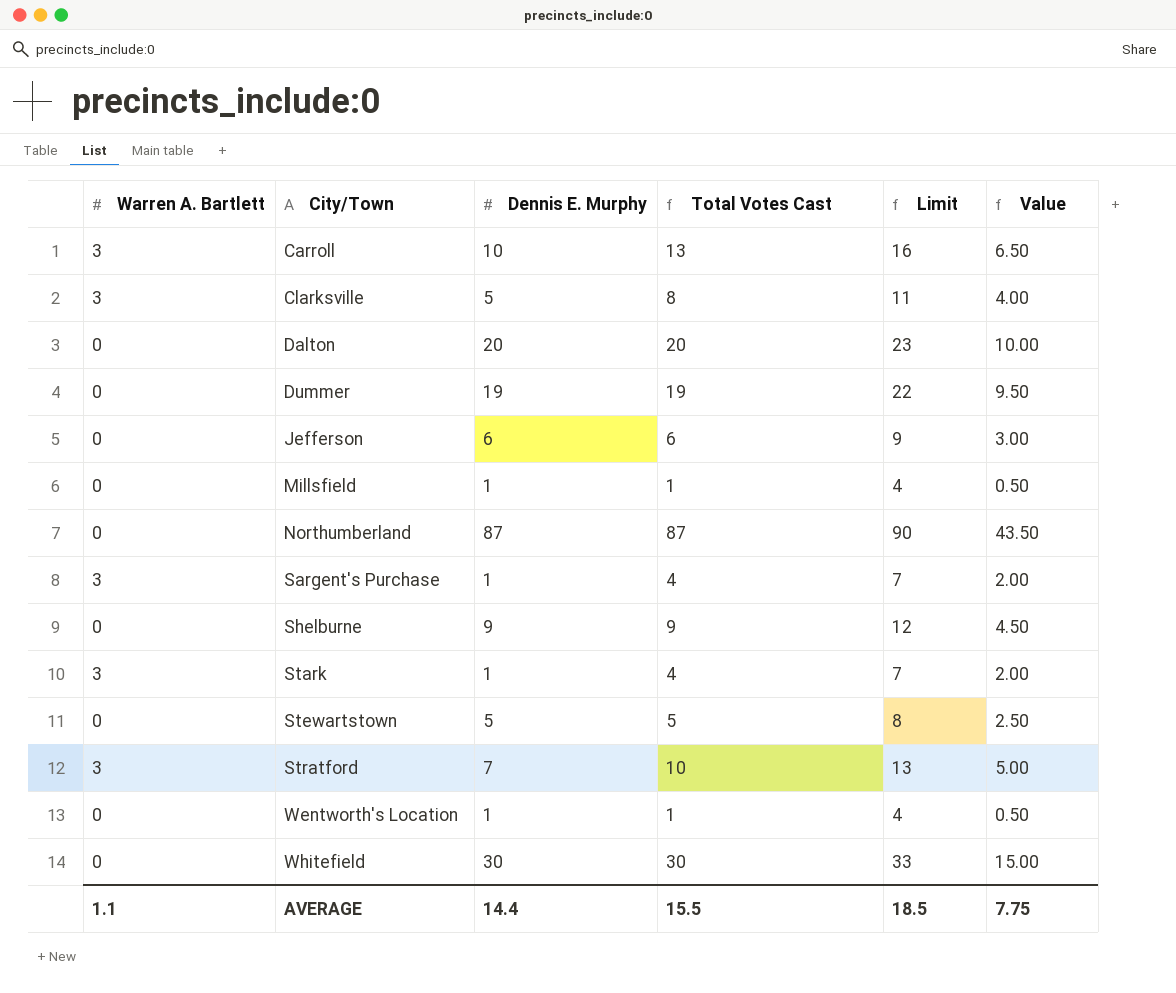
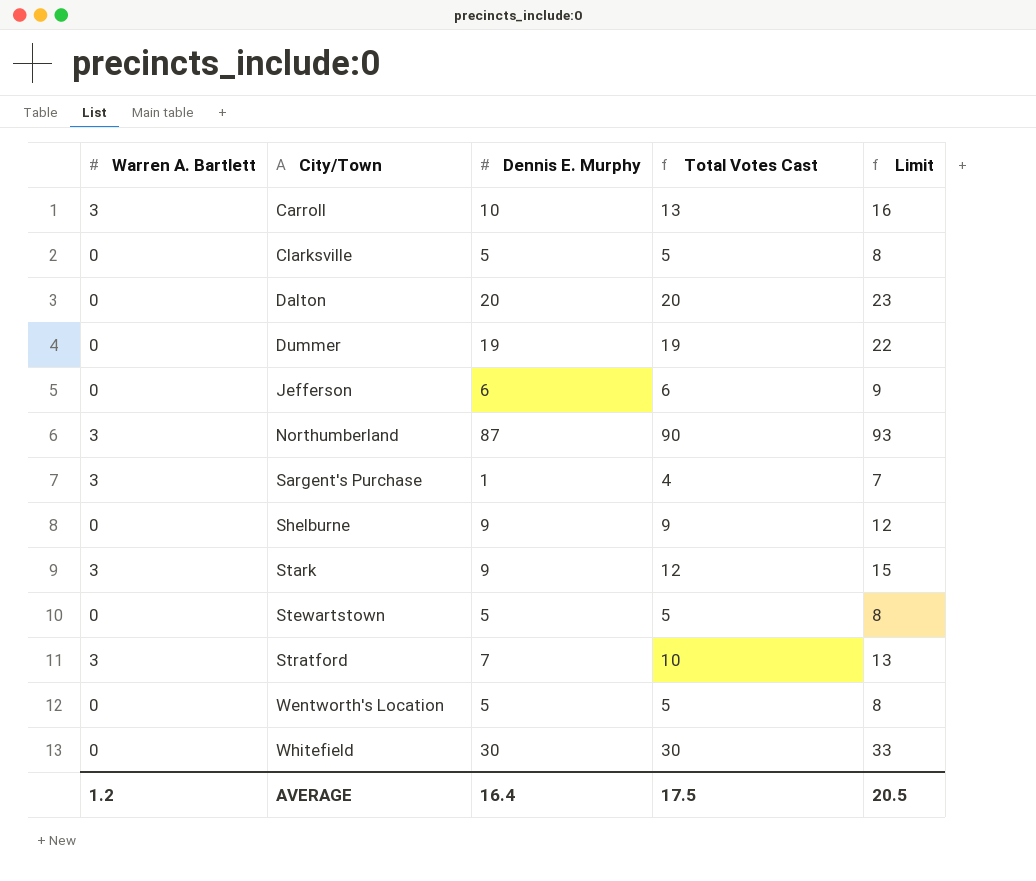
column Value | formula: [Total Votes Cast] * 0.5 -> none
row Millsfield: 0 | 1 | 1 | 4 | 0.50 -> none
Clarksville | Warren A. Bartlett: 3 -> 0
Clarksville | Total Votes Cast: 8 -> 5
Clarksville | Limit: 11 -> 8
Northumberland | Warren A. Bartlett: 0 -> 3
Northumberland | Total Votes Cast: 87 -> 90
Northumberland | Limit: 90 -> 93
Stark | Dennis E. Murphy: 1 -> 9
Stark | Total Votes Cast: 4 -> 12
Stark | Limit: 7 -> 15
Wentworth's Location | Dennis E. Murphy: 1 -> 5
Wentworth's Location | Total Votes Cast: 1 -> 5
Wentworth's Location | Limit: 4 -> 8
AVERAGE | Warren A. Bartlett: 1.1 -> 1.2
AVERAGE | Dennis E. Murphy: 14.4 -> 16.4
AVERAGE | Total Votes Cast: 15.5 -> 17.5
AVERAGE | Limit: 18.5 -> 20.5

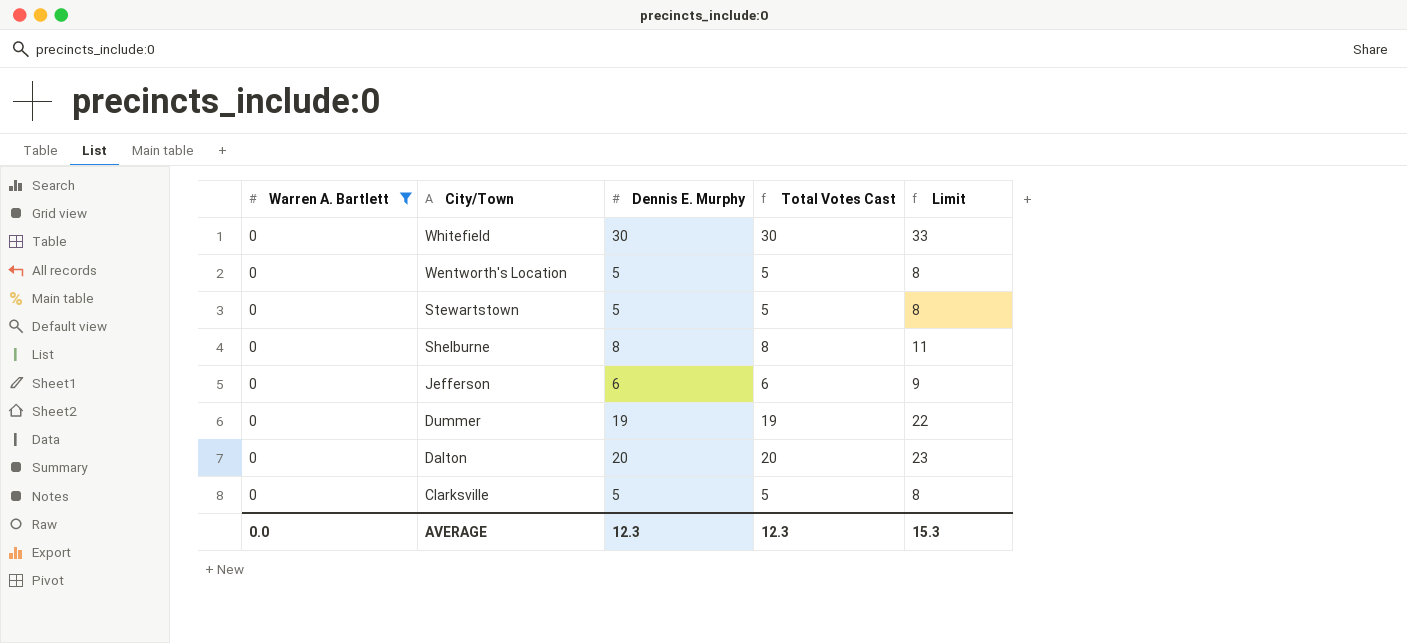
filter: none -> Warren A. Bartlett = 0
row order: City/Town ascending -> City/Town descending
Shelburne | Dennis E. Murphy: 9 -> 8
Shelburne | Total Votes Cast: 9 -> 8
Shelburne | Limit: 12 -> 11
AVERAGE | Warren A. Bartlett: 1.2 -> 0.0
AVERAGE | Dennis E. Murphy: 16.4 -> 12.3
AVERAGE | Total Votes Cast: 17.5 -> 12.3
AVERAGE | Limit: 20.5 -> 15.3

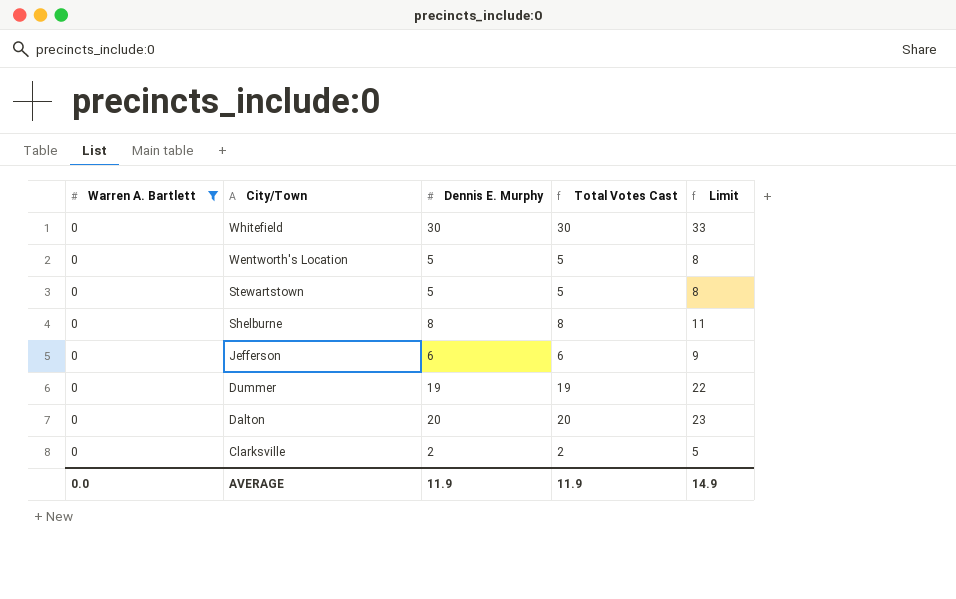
Clarksville | Dennis E. Murphy: 5 -> 2
Clarksville | Total Votes Cast: 5 -> 2
Clarksville | Limit: 8 -> 5
AVERAGE | Dennis E. Murphy: 12.3 -> 11.9
AVERAGE | Total Votes Cast: 12.3 -> 11.9
AVERAGE | Limit: 15.3 -> 14.9

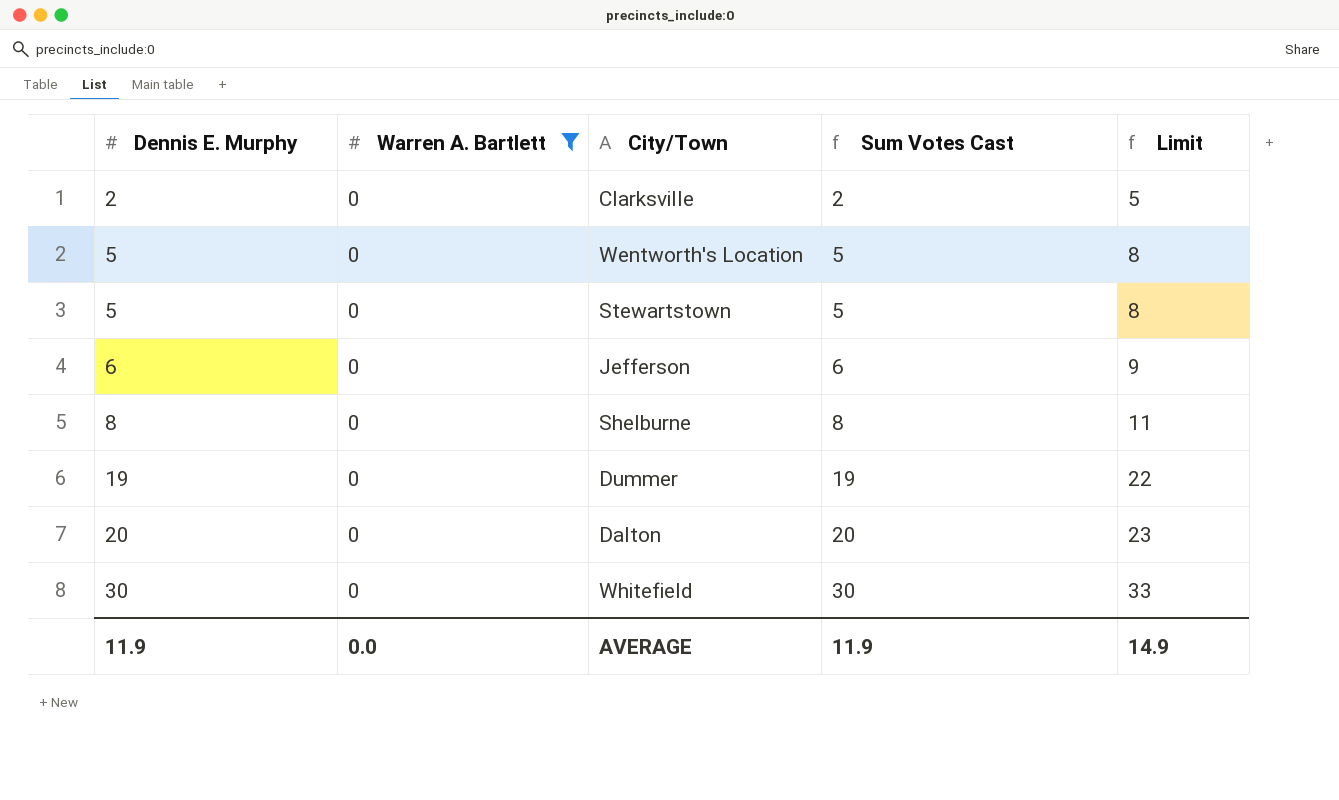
row order: City/Town descending -> Dennis E. Murphy ascending
column Dennis E. Murphy | position: 3 -> 1
column name: Total Votes Cast -> Sum Votes Cast

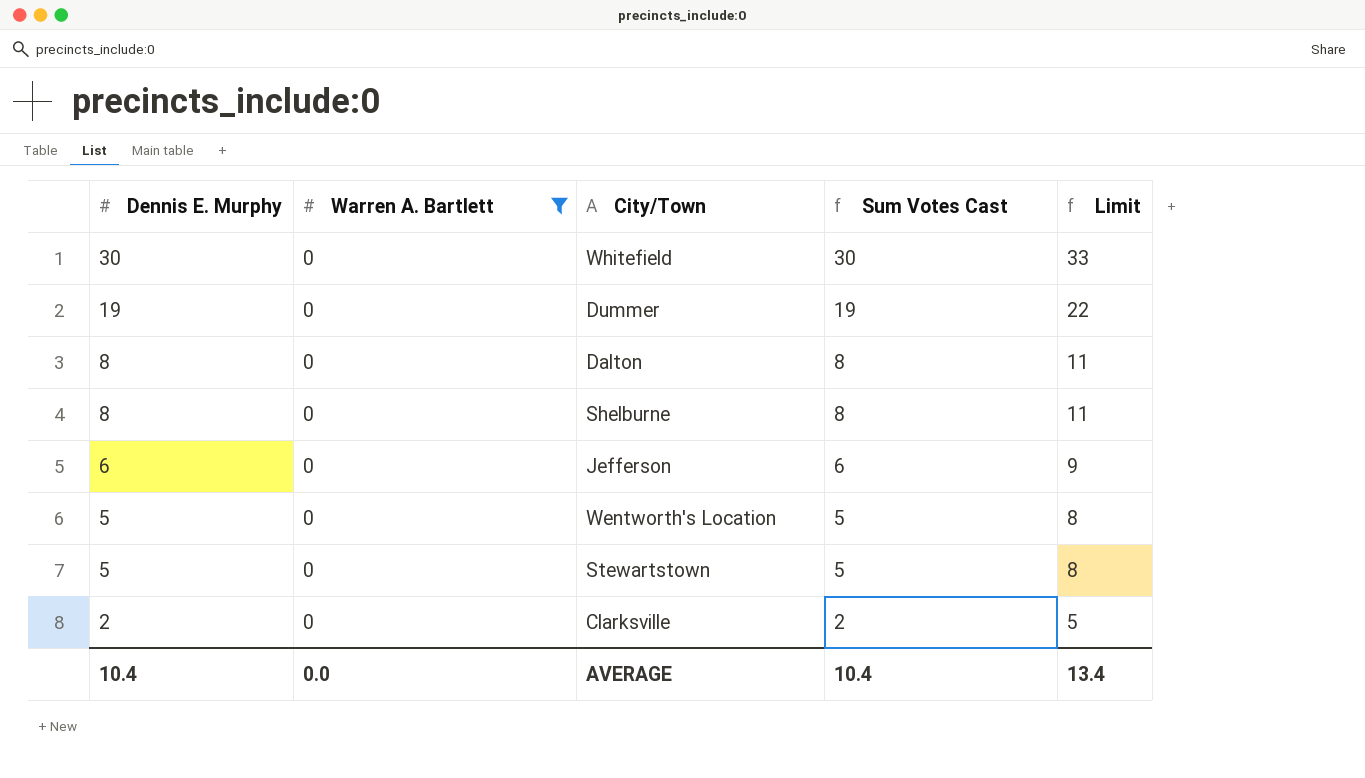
row order: Dennis E. Murphy ascending -> Dennis E. Murphy descending
Dalton | Dennis E. Murphy: 20 -> 8
Dalton | Sum Votes Cast: 20 -> 8
Dalton | Limit: 23 -> 11
AVERAGE | Dennis E. Murphy: 11.9 -> 10.4
AVERAGE | Sum Votes Cast: 11.9 -> 10.4
AVERAGE | Limit: 14.9 -> 13.4

